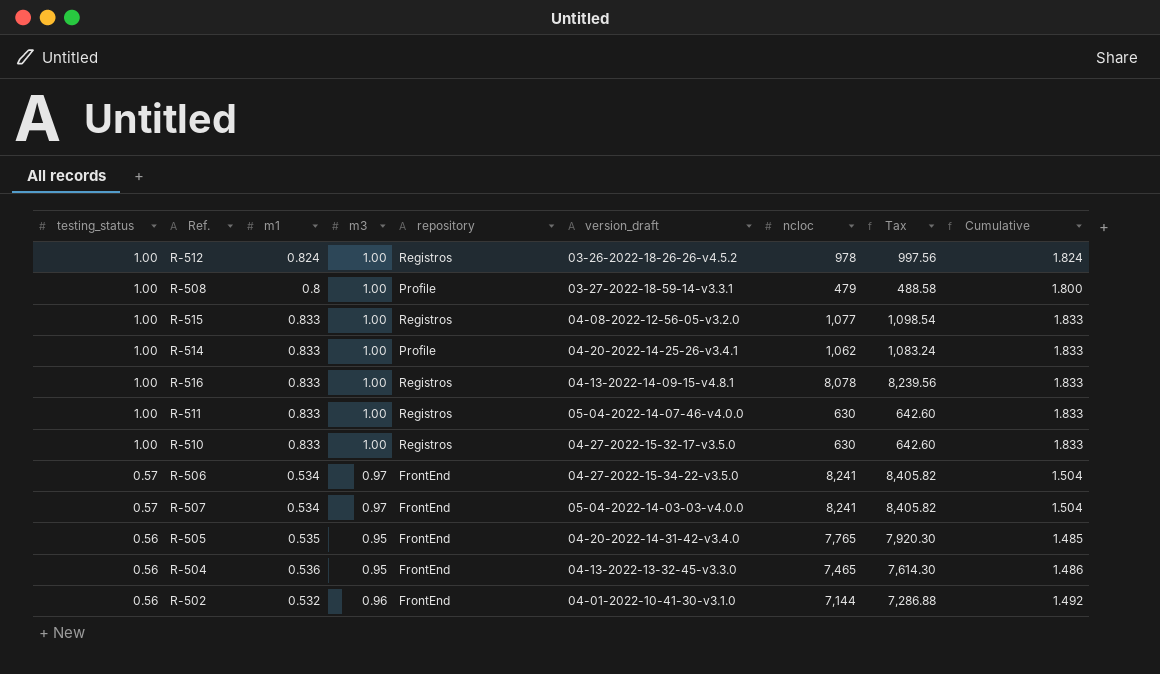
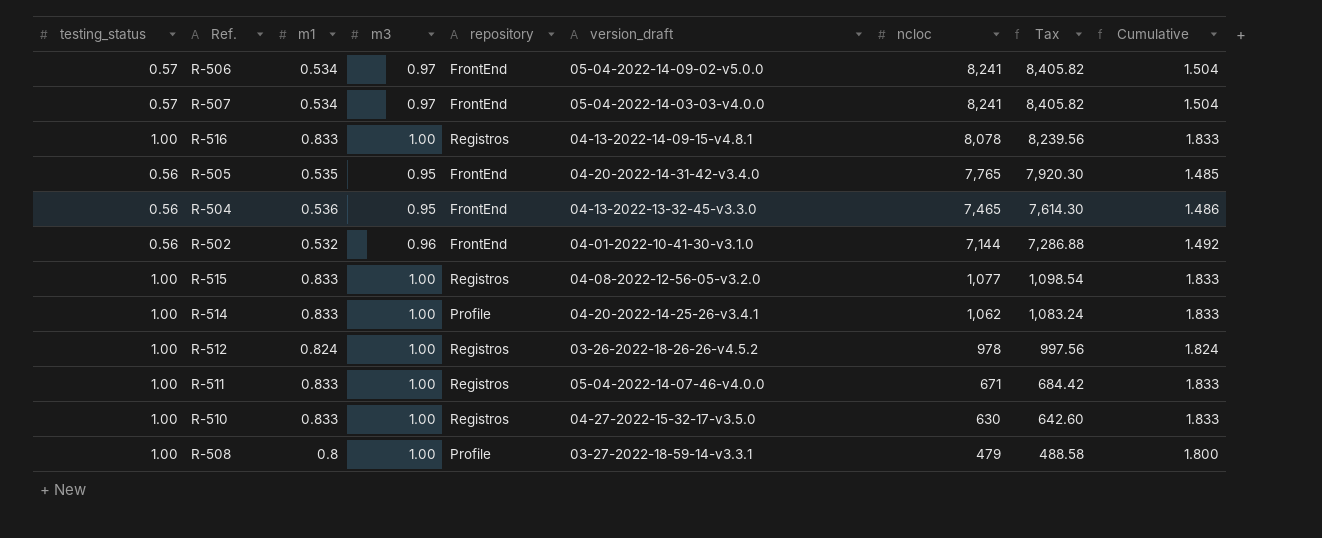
row order: testing_status descending -> ncloc descending
R-506 | version_draft: 04-27-2022-15-34-22-v3.5.0 -> 05-04-2022-14-09-02-v5.0.0
R-511 | ncloc: 630 -> 671
R-511 | Tax: 642.60 -> 684.42

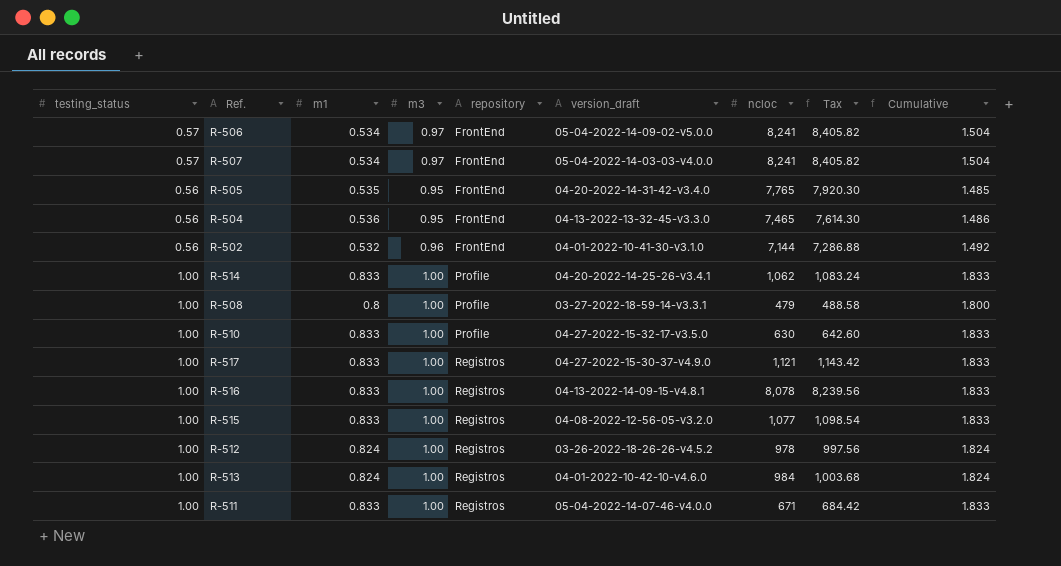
row order: ncloc descending -> repository ascending
R-510 | repository: Registros -> Profile
row R-517: none -> 1.00 | 0.833 | 1.00 | Registros | 04-27-2022-15-30-37-v4.9.0 | 1,121 | 1,143.42 | 1.833
row R-513: none -> 1.00 | 0.824 | 1.00 | Registros | 04-01-2022-10-42-10-v4.6.0 | 984 | 1,003.68 | 1.824

